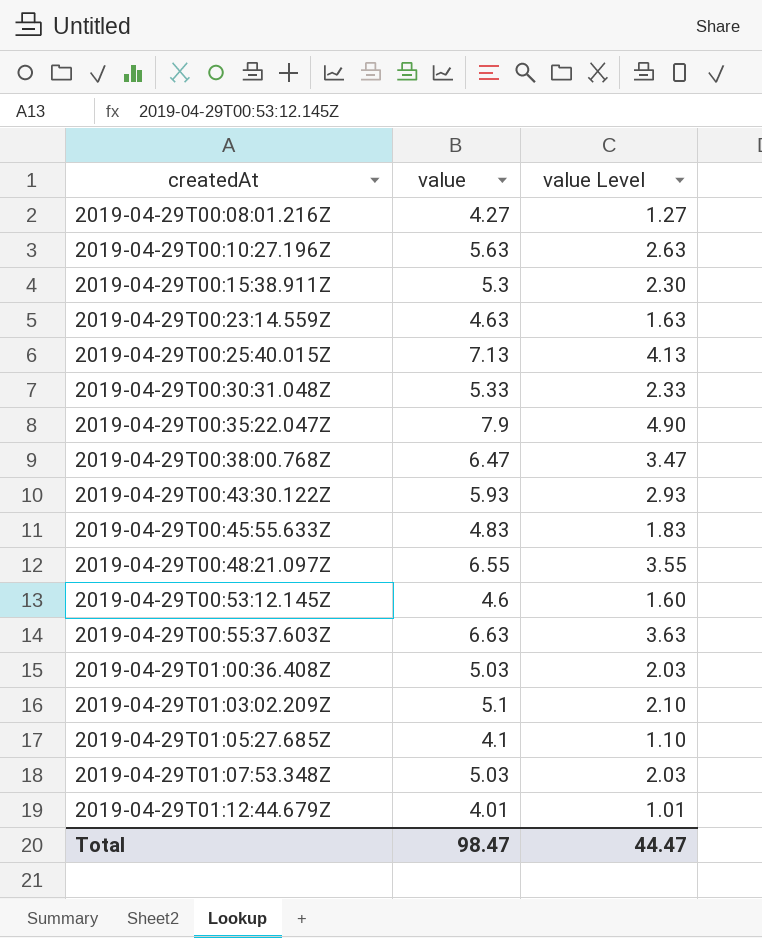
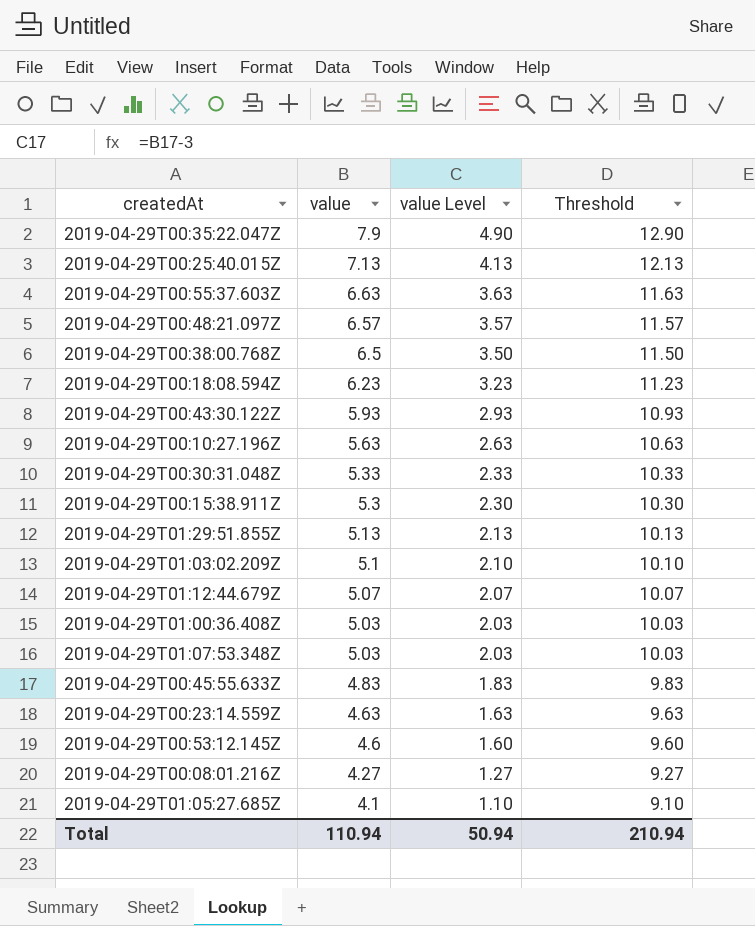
row order: createdAt ascending -> value descending
column Threshold | formula: none -> [value] + 5
2019-04-29T00:48:21.097Z | value: 6.55 -> 6.57
2019-04-29T00:48:21.097Z | value Level: 3.55 -> 3.57
2019-04-29T00:38:00.768Z | value: 6.47 -> 6.5
2019-04-29T00:38:00.768Z | value Level: 3.47 -> 3.50
row 2019-04-29T00:18:08.594Z: none -> 6.23 | 3.23 | 11.23
row 2019-04-29T01:29:51.855Z: none -> 5.13 | 2.13 | 10.13
2019-04-29T01:12:44.679Z | value: 4.01 -> 5.07
2019-04-29T01:12:44.679Z | value Level: 1.01 -> 2.07
Total | value: 98.47 -> 110.94
Total | value Level: 44.47 -> 50.94

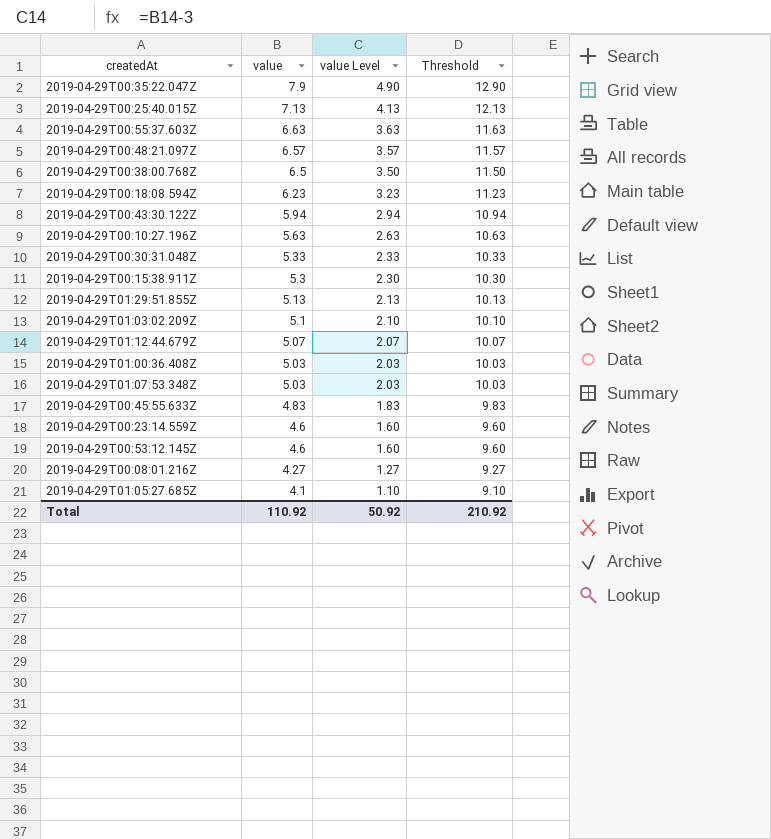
2019-04-29T00:43:30.122Z | value: 5.93 -> 5.94
2019-04-29T00:43:30.122Z | value Level: 2.93 -> 2.94
2019-04-29T00:43:30.122Z | Threshold: 10.93 -> 10.94
2019-04-29T00:23:14.559Z | value: 4.63 -> 4.6
2019-04-29T00:23:14.559Z | value Level: 1.63 -> 1.60
2019-04-29T00:23:14.559Z | Threshold: 9.63 -> 9.60
Total | value: 110.94 -> 110.92
Total | value Level: 50.94 -> 50.92
Total | Threshold: 210.94 -> 210.92

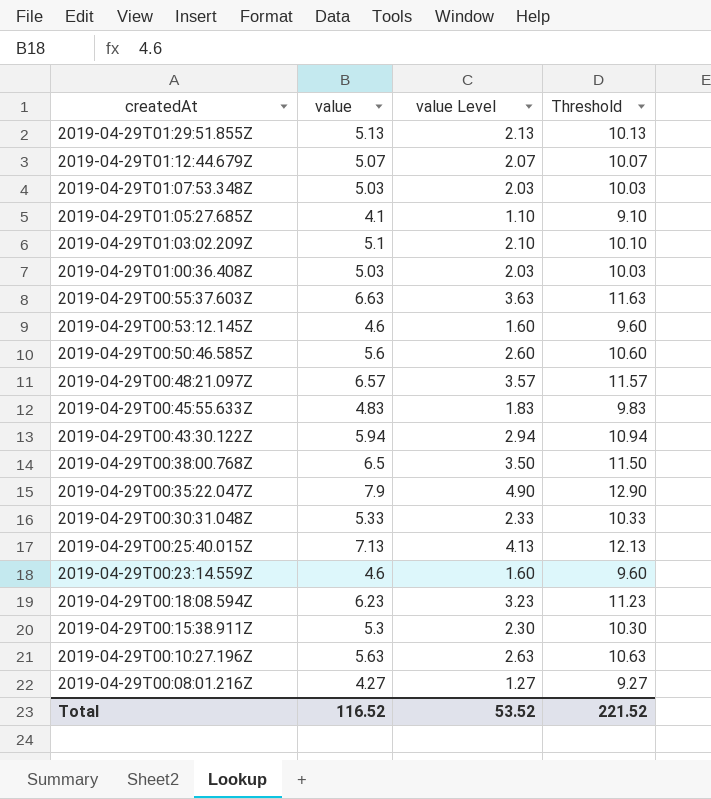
row order: value descending -> createdAt descending
row 2019-04-29T00:50:46.585Z: none -> 5.6 | 2.60 | 10.60
Total | value: 110.92 -> 116.52
Total | value Level: 50.92 -> 53.52
Total | Threshold: 210.92 -> 221.52

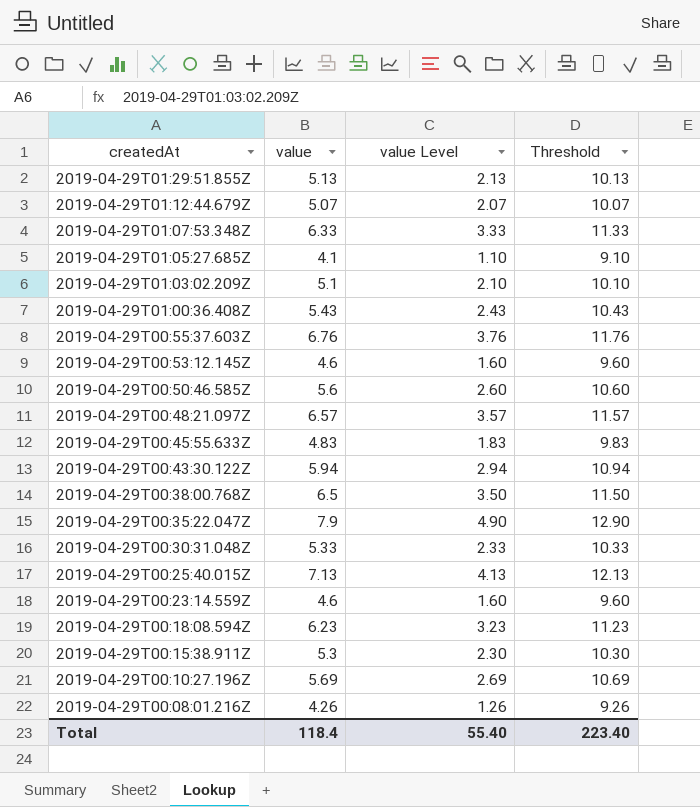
2019-04-29T01:07:53.348Z | value: 5.03 -> 6.33
2019-04-29T01:07:53.348Z | value Level: 2.03 -> 3.33
2019-04-29T01:07:53.348Z | Threshold: 10.03 -> 11.33
2019-04-29T01:00:36.408Z | value: 5.03 -> 5.43
2019-04-29T01:00:36.408Z | value Level: 2.03 -> 2.43
2019-04-29T01:00:36.408Z | Threshold: 10.03 -> 10.43
2019-04-29T00:55:37.603Z | value: 6.63 -> 6.76
2019-04-29T00:55:37.603Z | value Level: 3.63 -> 3.76
2019-04-29T00:55:37.603Z | Threshold: 11.63 -> 11.76
2019-04-29T00:10:27.196Z | value: 5.63 -> 5.69
2019-04-29T00:10:27.196Z | value Level: 2.63 -> 2.69
2019-04-29T00:10:27.196Z | Threshold: 10.63 -> 10.69
2019-04-29T00:08:01.216Z | value: 4.27 -> 4.26
2019-04-29T00:08:01.216Z | value Level: 1.27 -> 1.26
2019-04-29T00:08:01.216Z | Threshold: 9.27 -> 9.26
Total | value: 116.52 -> 118.4
Total | value Level: 53.52 -> 55.40
Total | Threshold: 221.52 -> 223.40

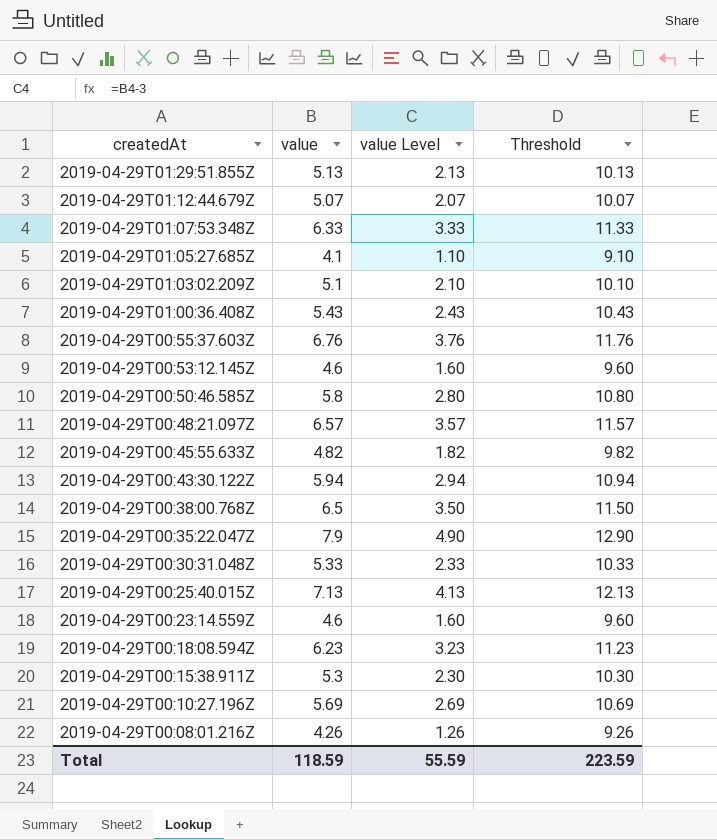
2019-04-29T00:50:46.585Z | value: 5.6 -> 5.8
2019-04-29T00:50:46.585Z | value Level: 2.60 -> 2.80
2019-04-29T00:50:46.585Z | Threshold: 10.60 -> 10.80
2019-04-29T00:45:55.633Z | value: 4.83 -> 4.82
2019-04-29T00:45:55.633Z | value Level: 1.83 -> 1.82
2019-04-29T00:45:55.633Z | Threshold: 9.83 -> 9.82
Total | value: 118.4 -> 118.59
Total | value Level: 55.40 -> 55.59
Total | Threshold: 223.40 -> 223.59

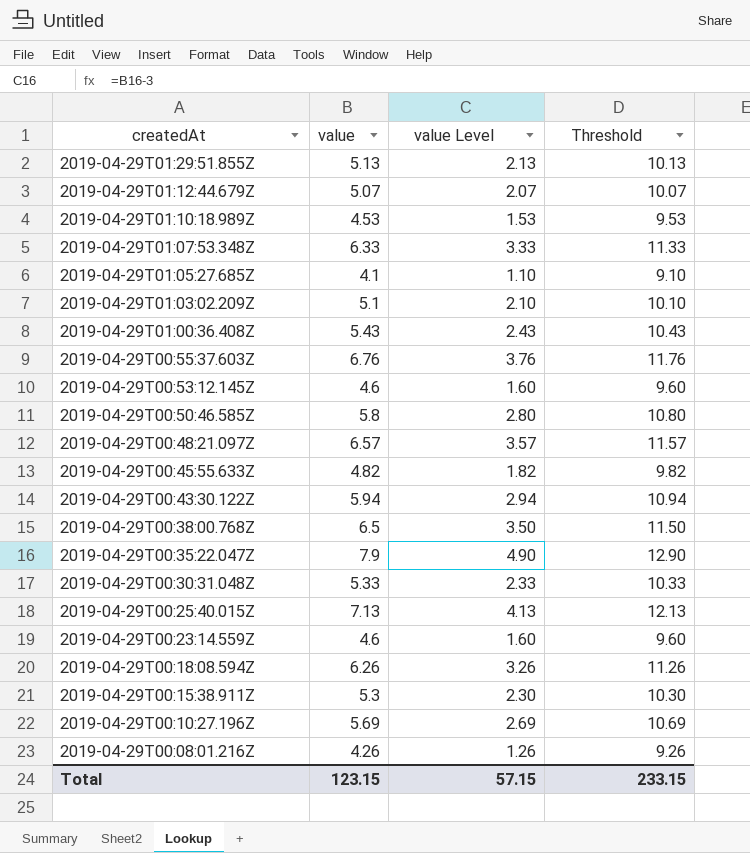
row 2019-04-29T01:10:18.989Z: none -> 4.53 | 1.53 | 9.53
2019-04-29T00:18:08.594Z | value: 6.23 -> 6.26
2019-04-29T00:18:08.594Z | value Level: 3.23 -> 3.26
2019-04-29T00:18:08.594Z | Threshold: 11.23 -> 11.26
Total | value: 118.59 -> 123.15
Total | value Level: 55.59 -> 57.15
Total | Threshold: 223.59 -> 233.15

